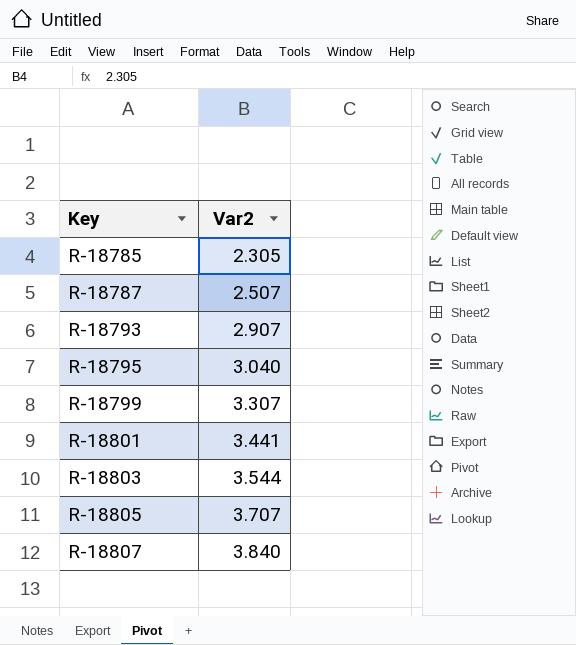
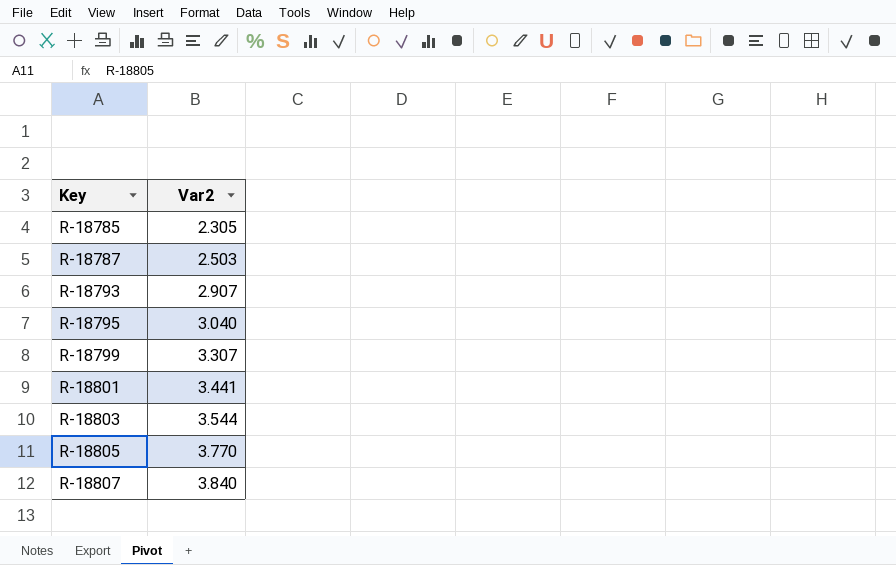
R-18787 | Var2: 2.507 -> 2.503
R-18805 | Var2: 3.707 -> 3.770

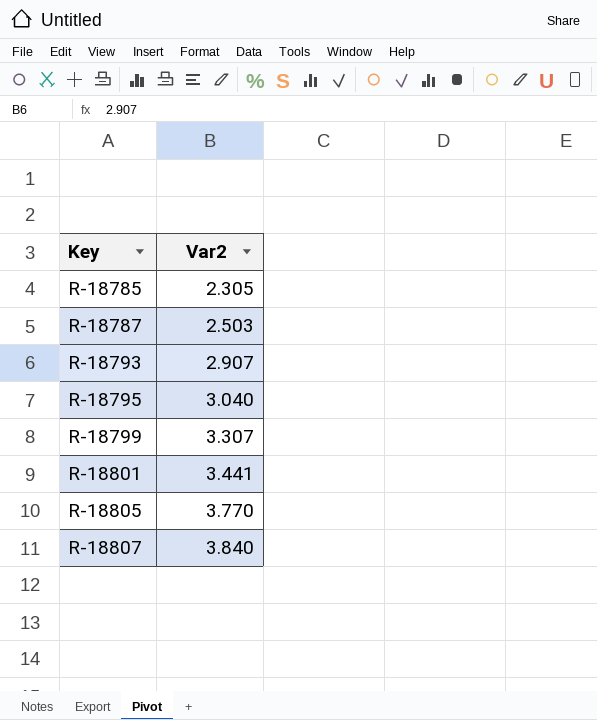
row R-18803: 3.544 -> none

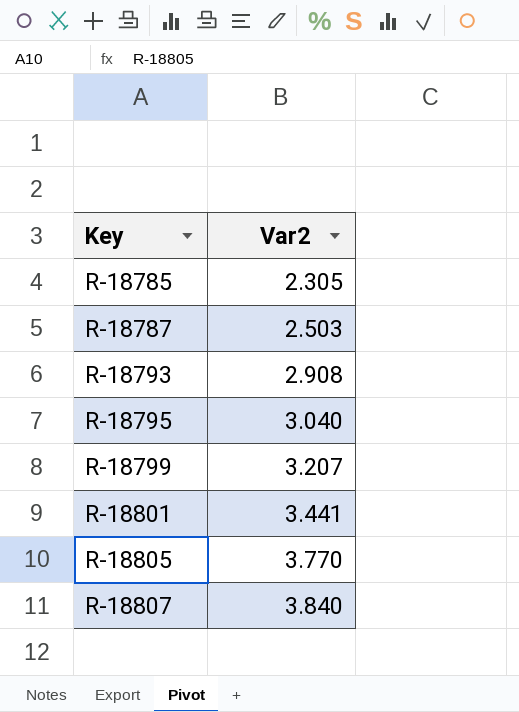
R-18793 | Var2: 2.907 -> 2.908
R-18799 | Var2: 3.307 -> 3.207

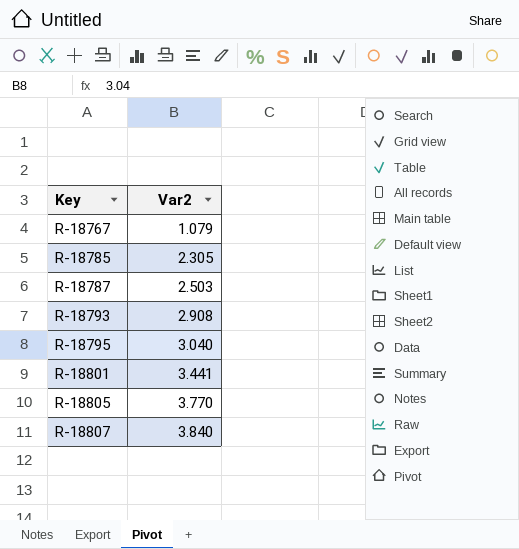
row R-18799: 3.207 -> none
row R-18767: none -> 1.079

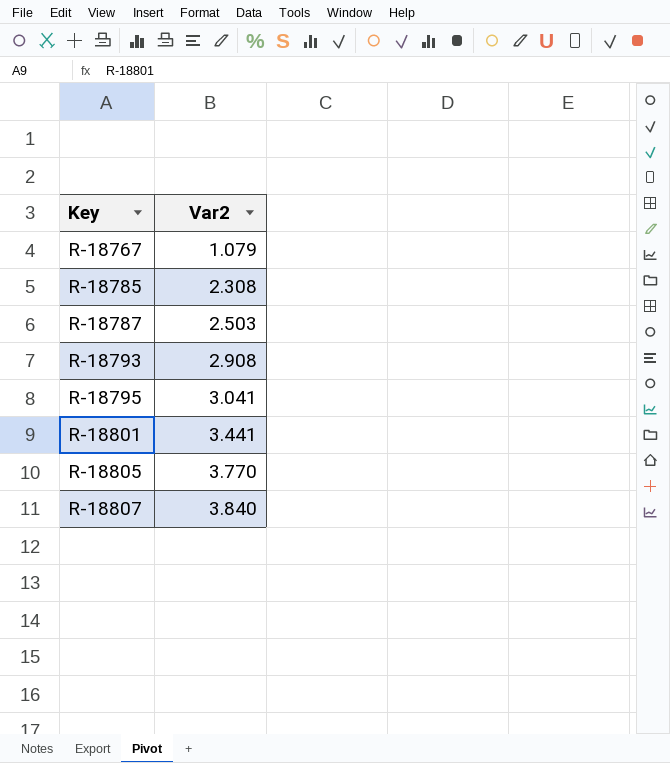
R-18785 | Var2: 2.305 -> 2.308
R-18795 | Var2: 3.040 -> 3.041

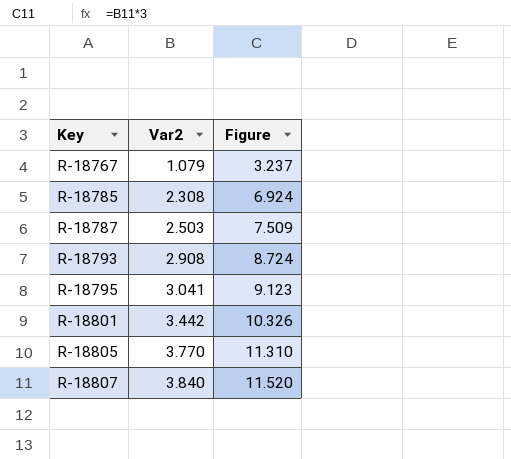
column Figure | formula: none -> [Var2] * 3
R-18801 | Var2: 3.441 -> 3.442

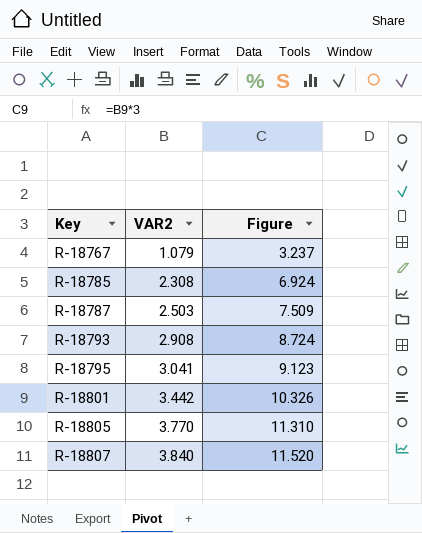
column name: Var2 -> VAR2

